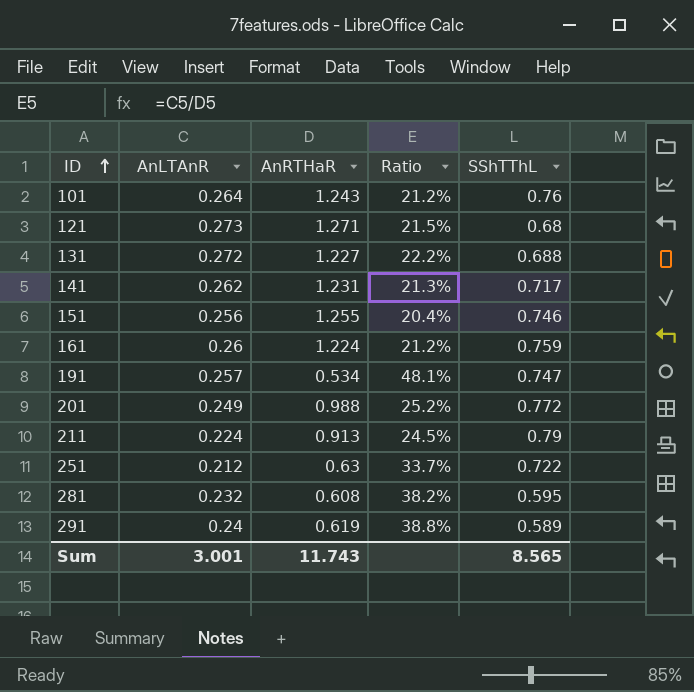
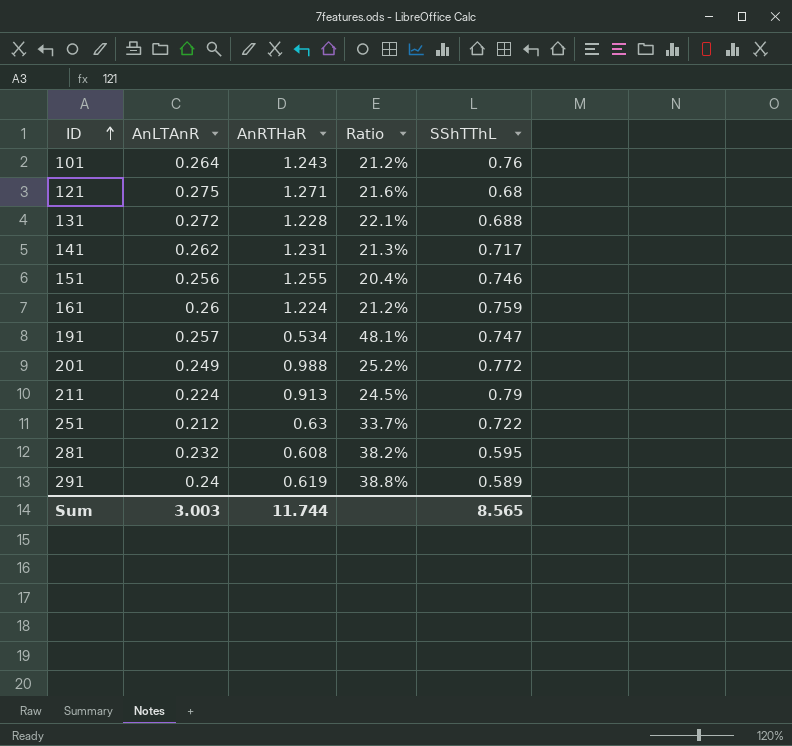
121 | AnLTAnR: 0.273 -> 0.275
121 | Ratio: 21.5% -> 21.6%
131 | AnRTHaR: 1.227 -> 1.228
131 | Ratio: 22.2% -> 22.1%
Sum | AnLTAnR: 3.001 -> 3.003
Sum | AnRTHaR: 11.743 -> 11.744

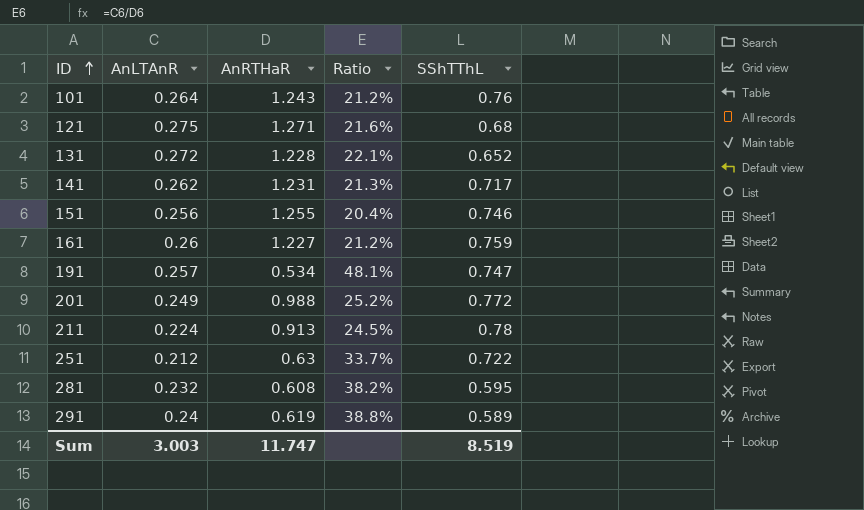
131 | SShTThL: 0.688 -> 0.652
161 | AnRTHaR: 1.224 -> 1.227
211 | SShTThL: 0.79 -> 0.78
Sum | AnRTHaR: 11.744 -> 11.747
Sum | SShTThL: 8.565 -> 8.519

